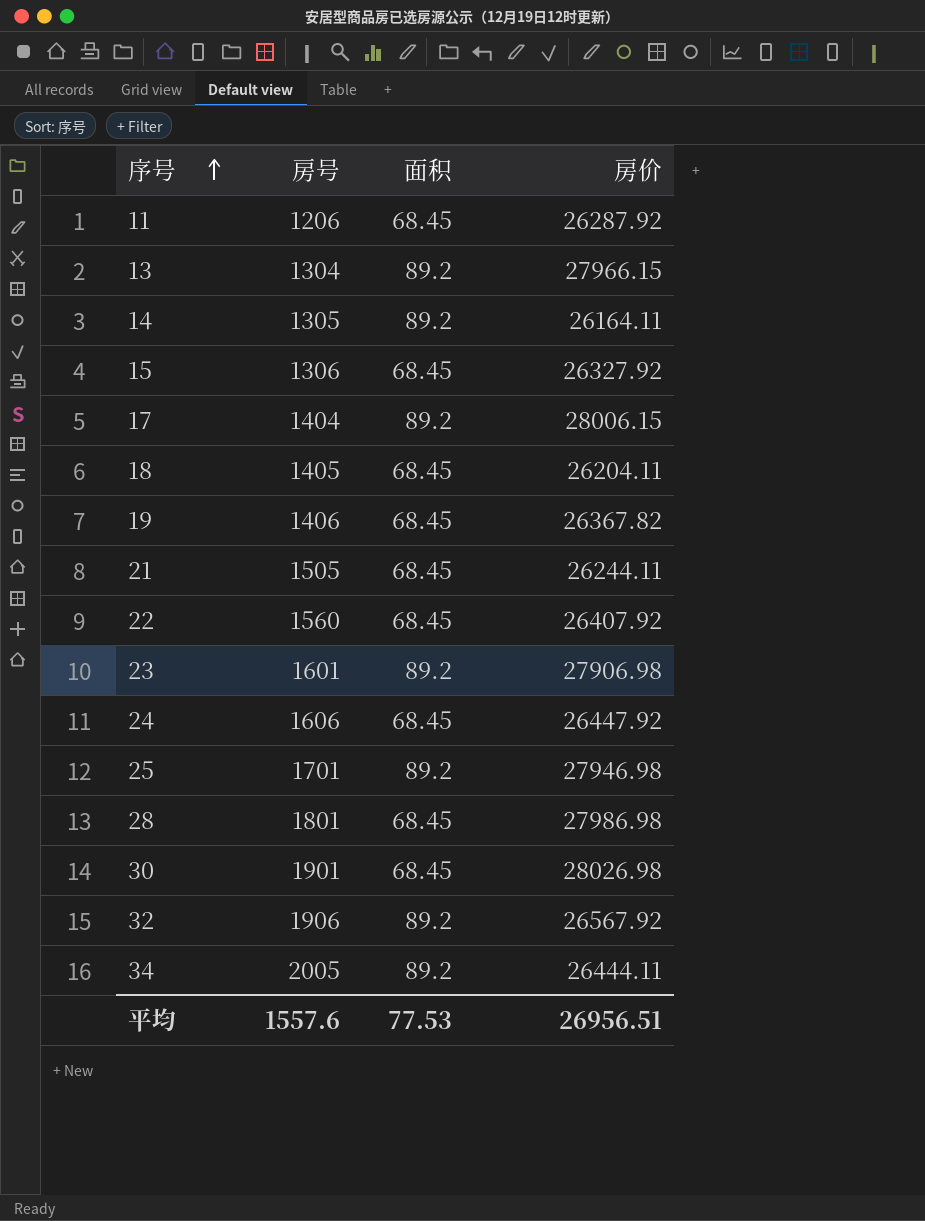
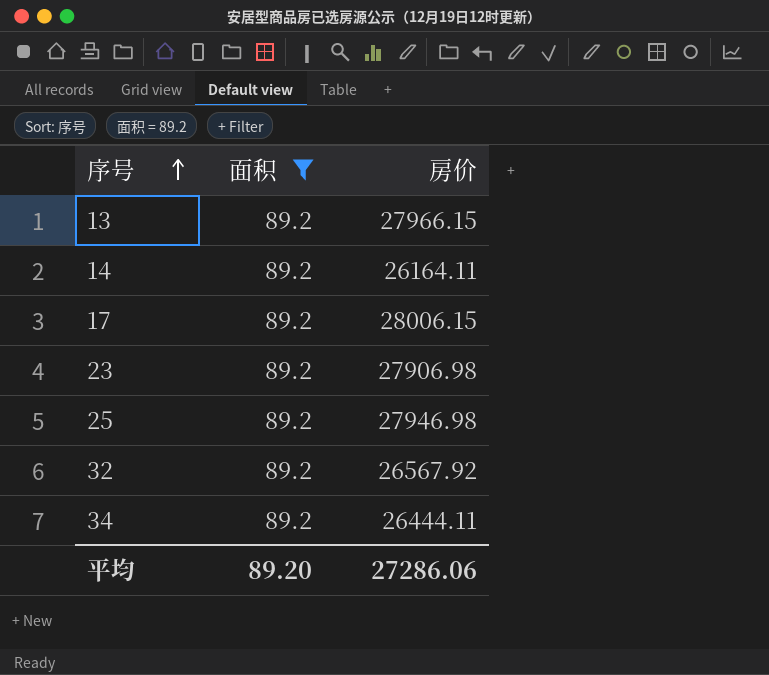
filter: none -> 面积 = 89.2
column 房号 | position: 2 -> none
平均 | 面积: 77.53 -> 89.20
平均 | 房价: 26956.51 -> 27286.06

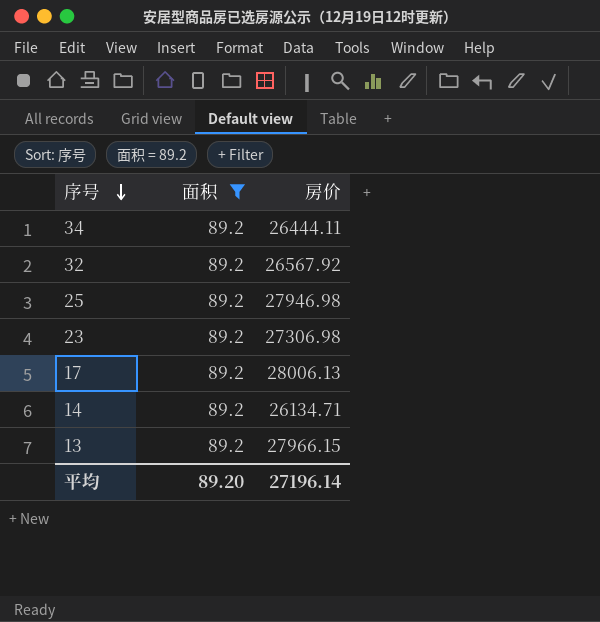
row order: 序号 ascending -> 序号 descending
23 | 房价: 27906.98 -> 27306.98
17 | 房价: 28006.15 -> 28006.13
14 | 房价: 26164.11 -> 26134.71
平均 | 房价: 27286.06 -> 27196.14

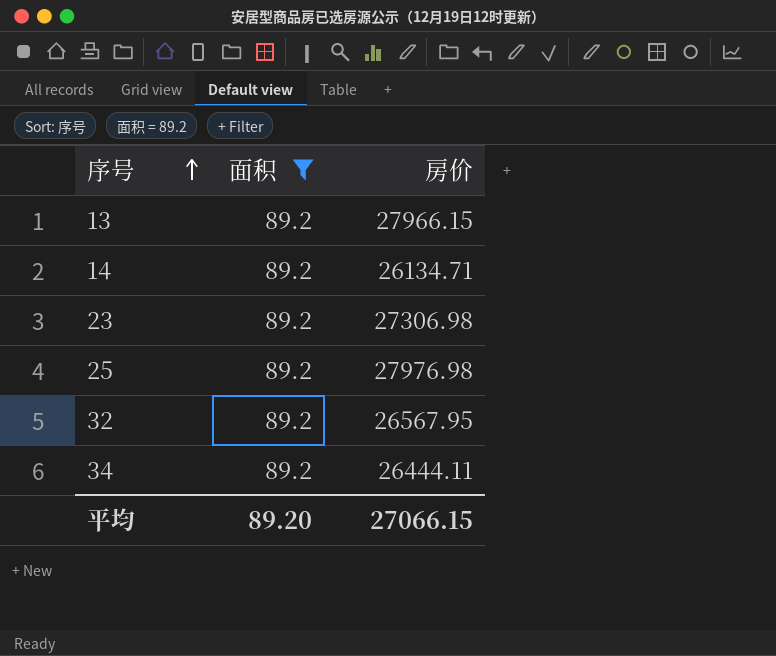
row order: 序号 descending -> 序号 ascending
row 17: 89.2 | 28006.13 -> none
25 | 房价: 27946.98 -> 27976.98
32 | 房价: 26567.92 -> 26567.95
平均 | 房价: 27196.14 -> 27066.15

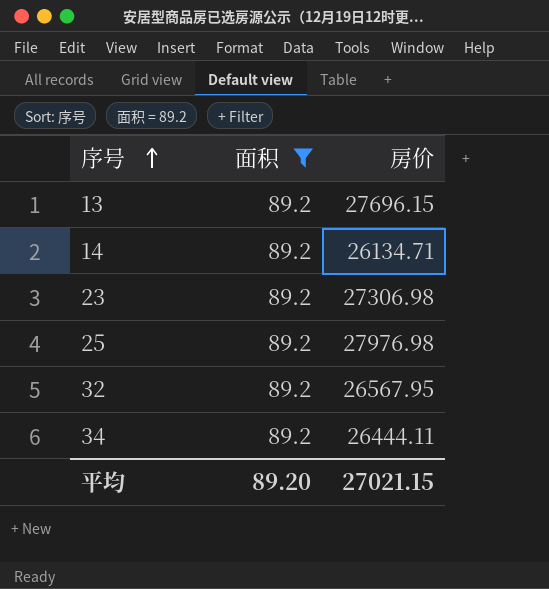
13 | 房价: 27966.15 -> 27696.15
平均 | 房价: 27066.15 -> 27021.15

